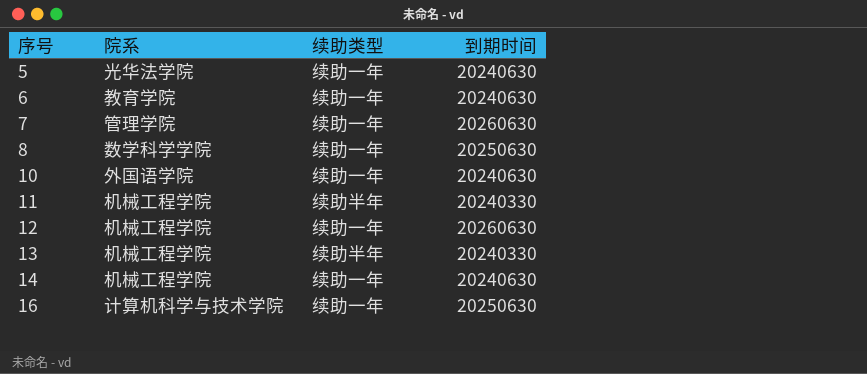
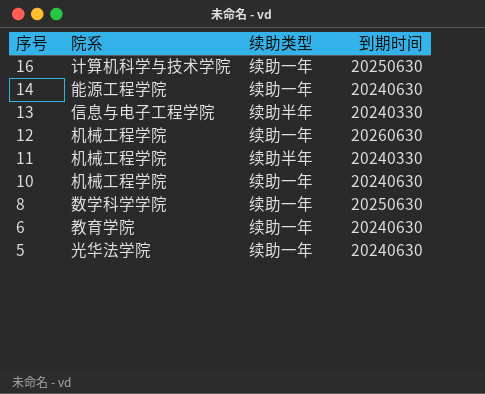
row order: 序号 ascending -> 序号 descending
row 7: 管理学院 | 续助一年 | 20260630 -> none
14 | 院系: 机械工程学院 -> 能源工程学院
13 | 院系: 机械工程学院 -> 信息与电子工程学院
10 | 院系: 外国语学院 -> 机械工程学院

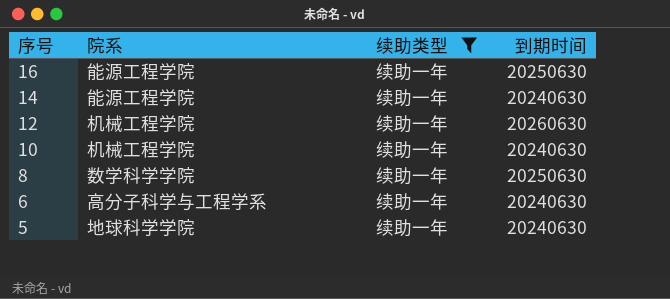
filter: none -> 续助类型 = 续助一年
16 | 院系: 计算机科学与技术学院 -> 能源工程学院
6 | 院系: 教育学院 -> 高分子科学与工程学系
5 | 院系: 光华法学院 -> 地球科学学院

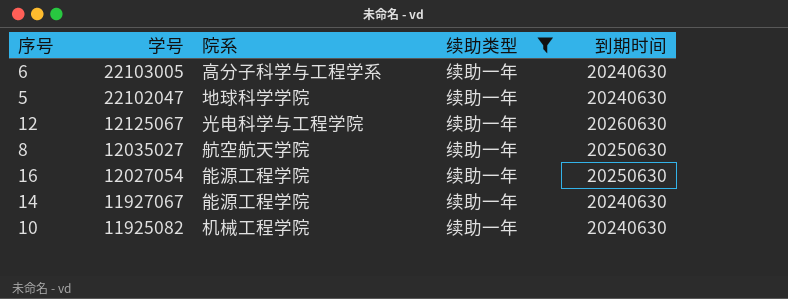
row order: 序号 descending -> 学号 descending
column 学号 | position: none -> 2
12 | 院系: 机械工程学院 -> 光电科学与工程学院
8 | 院系: 数学科学学院 -> 航空航天学院

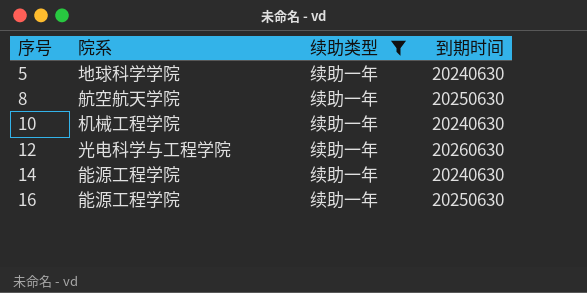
row order: 学号 descending -> 序号 ascending
column 学号 | position: 2 -> none
row 6: 22103005 | 高分子科学与工程学系 | 续助一年 | 20240630 -> none

